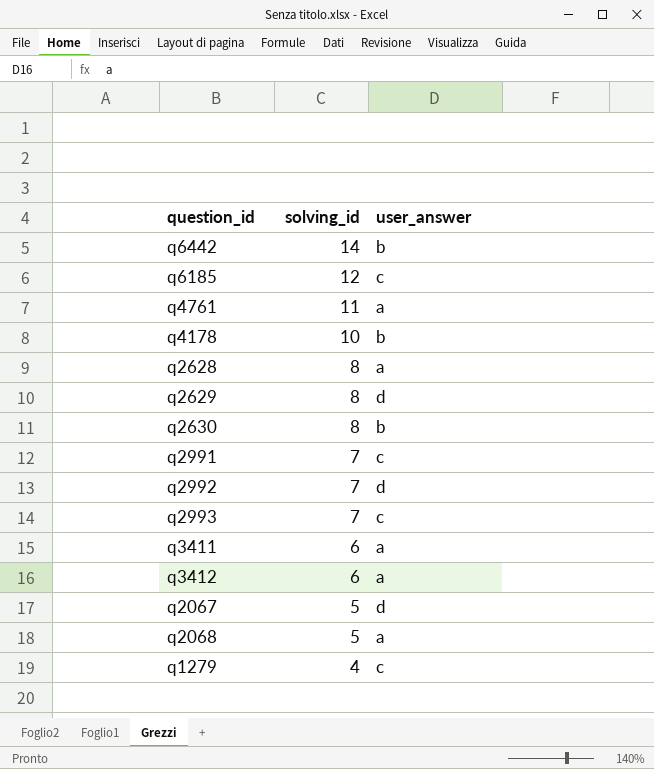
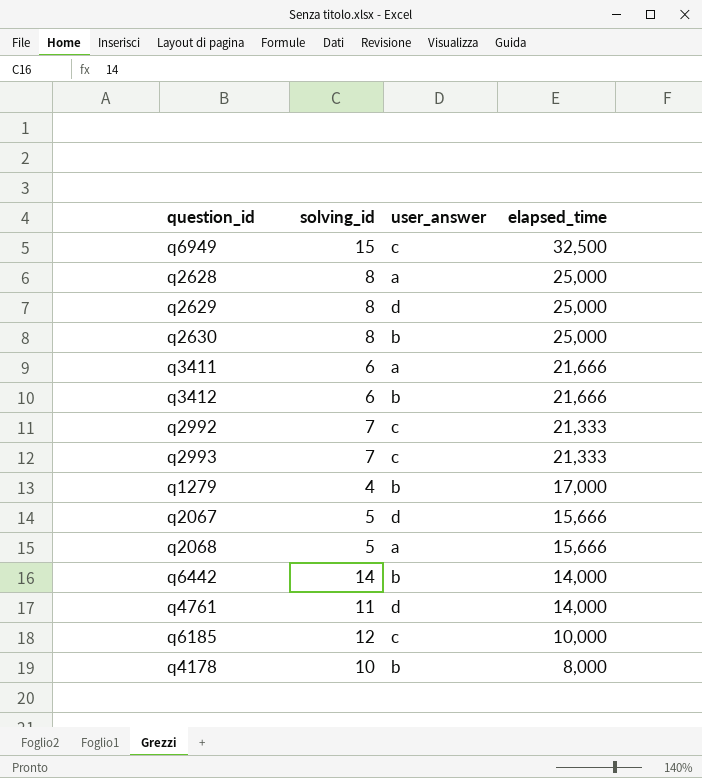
row order: solving_id descending -> elapsed_time descending
column elapsed_time | position: none -> 4
row q2991: 7 | c -> none
row q6949: none -> 15 | c | 32,500
q3412 | user_answer: a -> b
q2992 | user_answer: d -> c
q1279 | user_answer: c -> b
q4761 | user_answer: a -> d

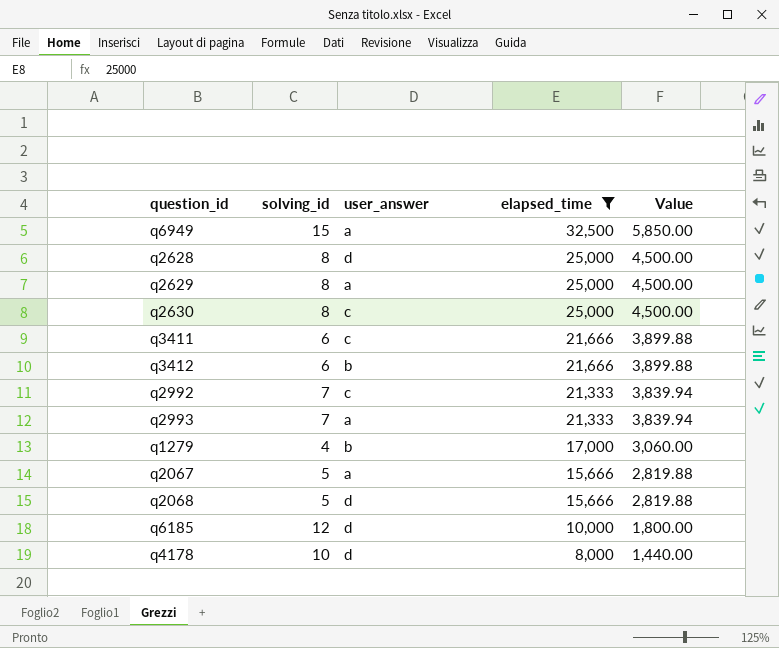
filter: none -> elapsed_time != 14,000
column Value | formula: none -> [elapsed_time] * 0.18
q6949 | user_answer: c -> a
q2628 | user_answer: a -> d
q2629 | user_answer: d -> a
q2630 | user_answer: b -> c
q3411 | user_answer: a -> c
q2993 | user_answer: c -> a
q2067 | user_answer: d -> a
q2068 | user_answer: a -> d
q6185 | user_answer: c -> d
q4178 | user_answer: b -> d

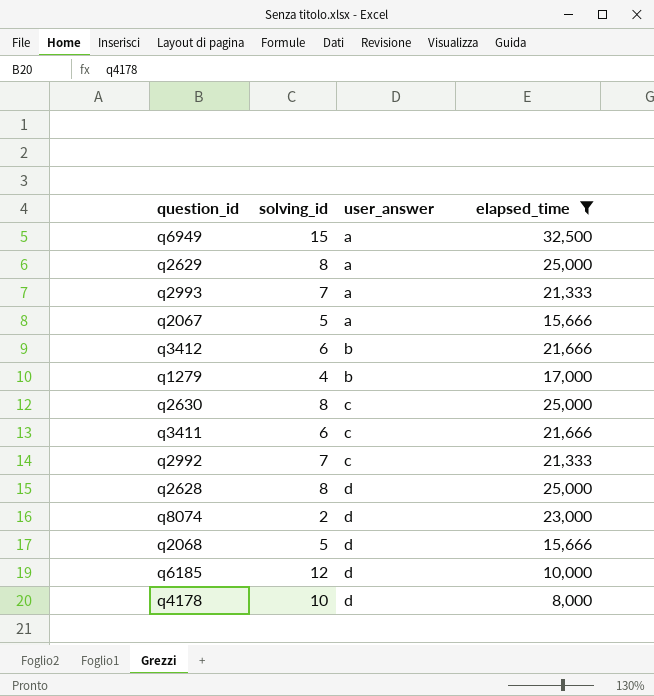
row order: elapsed_time descending -> user_answer ascending
column Value | formula: [elapsed_time] * 0.18 -> none
row q8074: none -> 2 | d | 23,000

